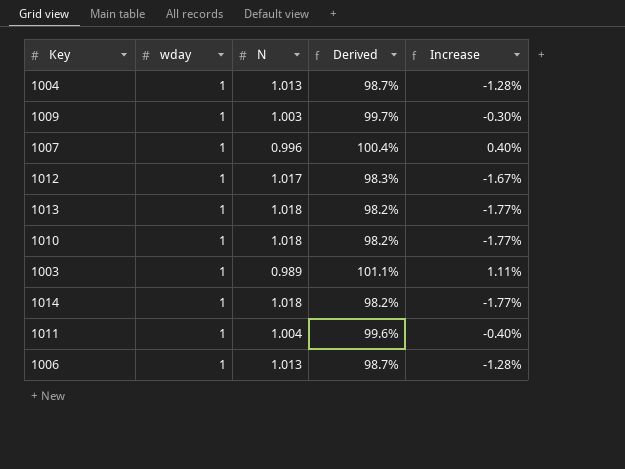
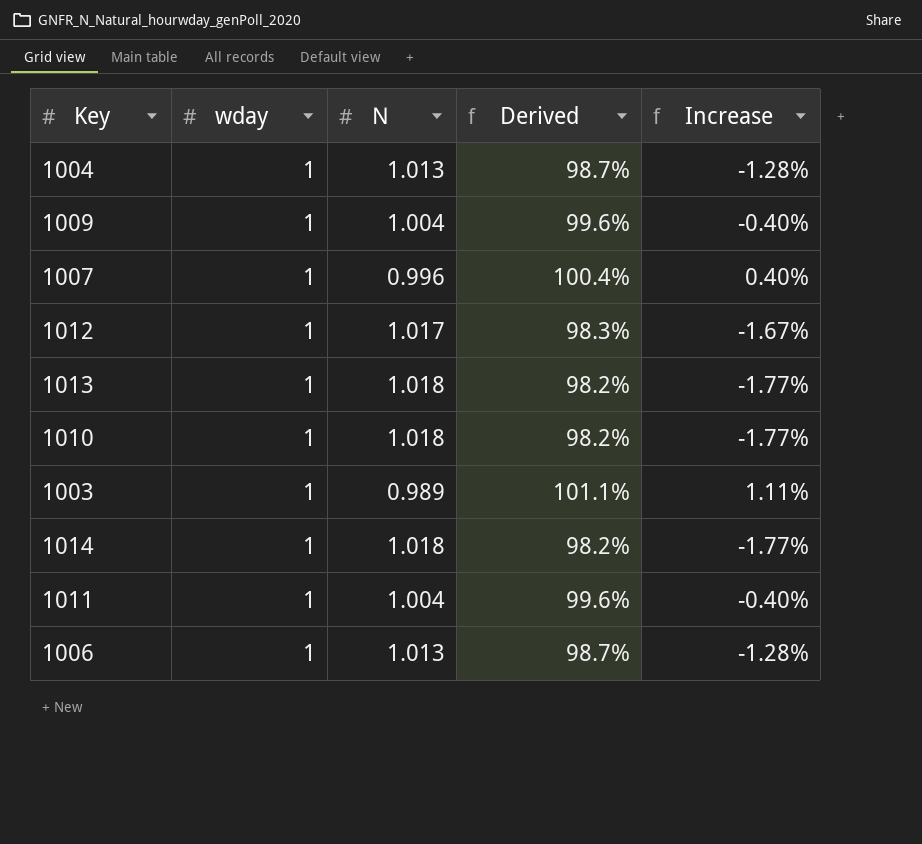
1009 | N: 1.003 -> 1.004
1009 | Derived: 99.7% -> 99.6%
1009 | Increase: -0.30% -> -0.40%

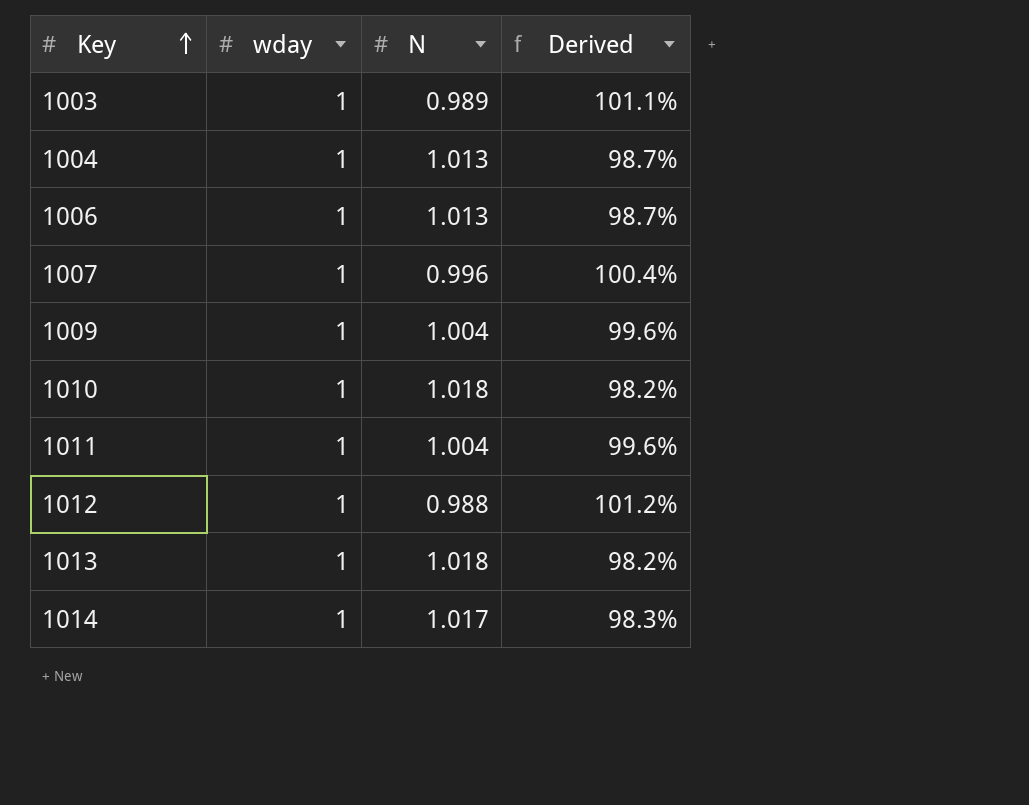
row order: none -> Key ascending
column Increase | formula: ([wday] - [N]) / [N] -> none
1012 | N: 1.017 -> 0.988
1012 | Derived: 98.3% -> 101.2%
1014 | N: 1.018 -> 1.017
1014 | Derived: 98.2% -> 98.3%

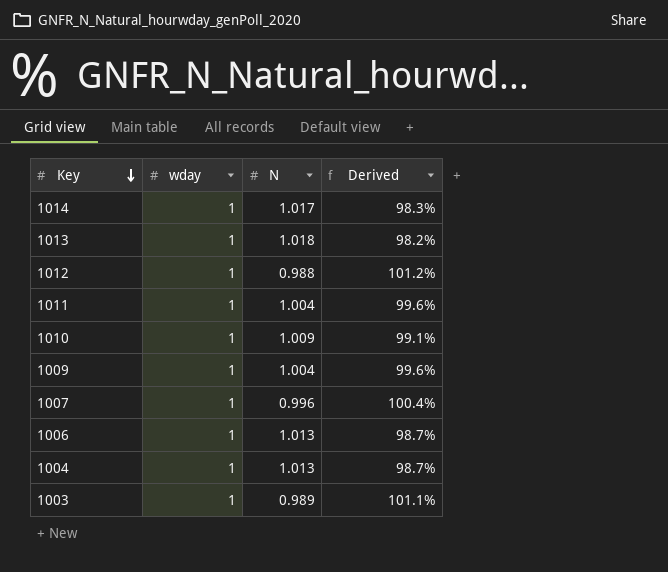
row order: Key ascending -> Key descending
1010 | N: 1.018 -> 1.009
1010 | Derived: 98.2% -> 99.1%

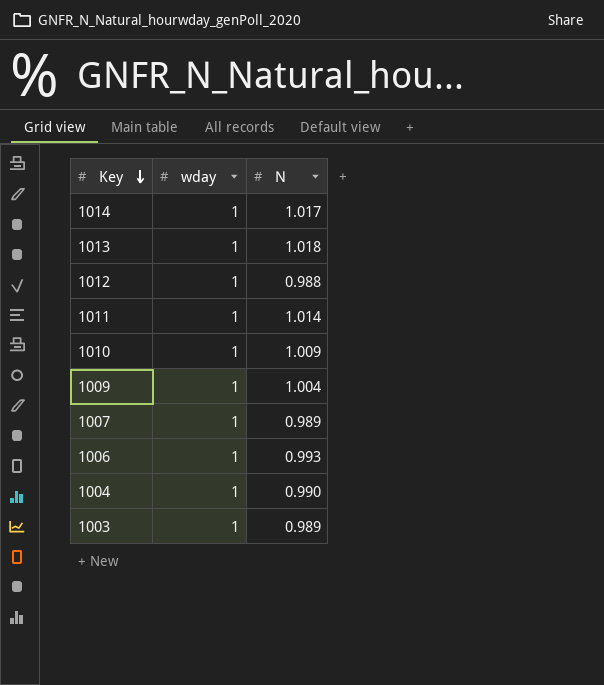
column Derived | formula: [wday] / [N] -> none
1011 | N: 1.004 -> 1.014
1007 | N: 0.996 -> 0.989
1006 | N: 1.013 -> 0.993
1004 | N: 1.013 -> 0.990

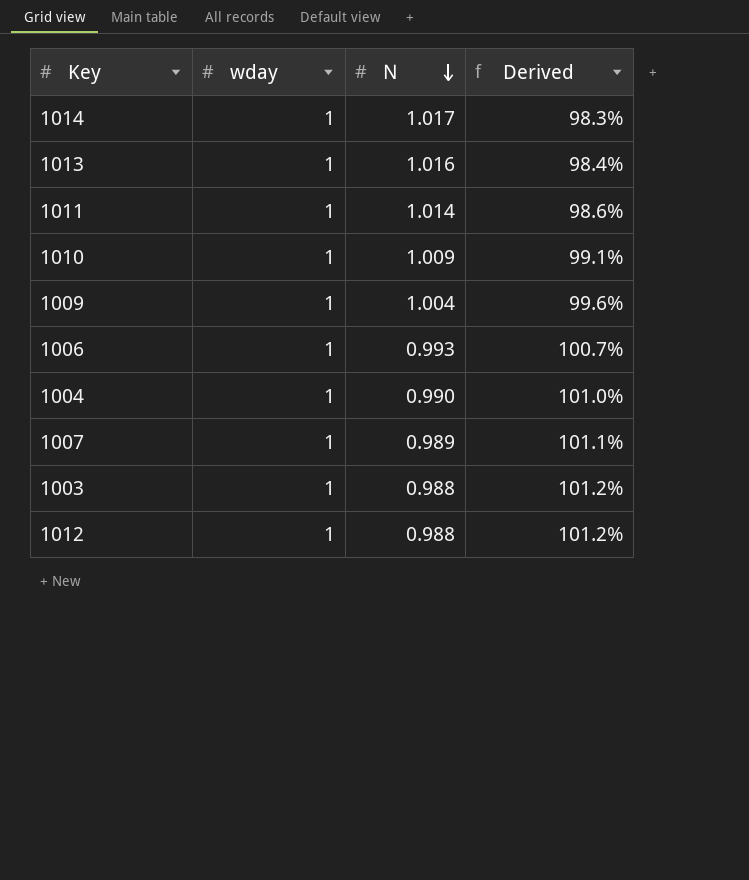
row order: Key descending -> N descending
column Derived | formula: none -> [wday] / [N]
1013 | N: 1.018 -> 1.016
1003 | N: 0.989 -> 0.988

